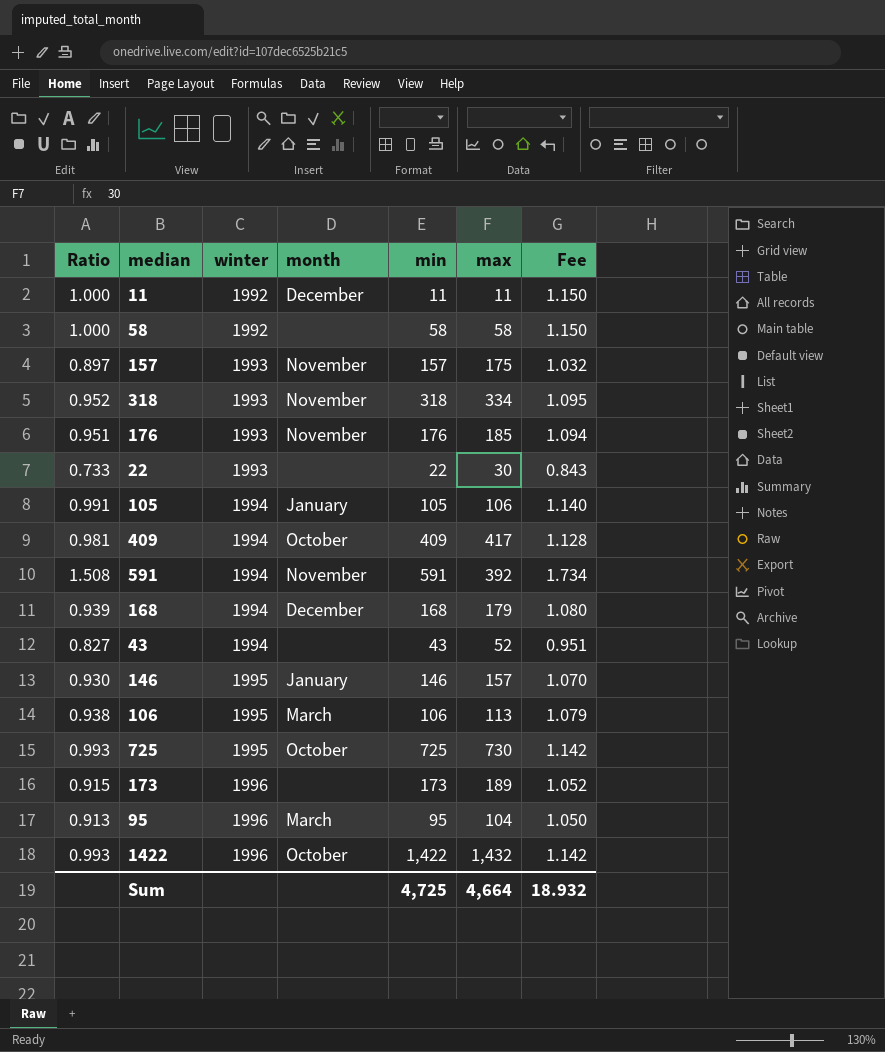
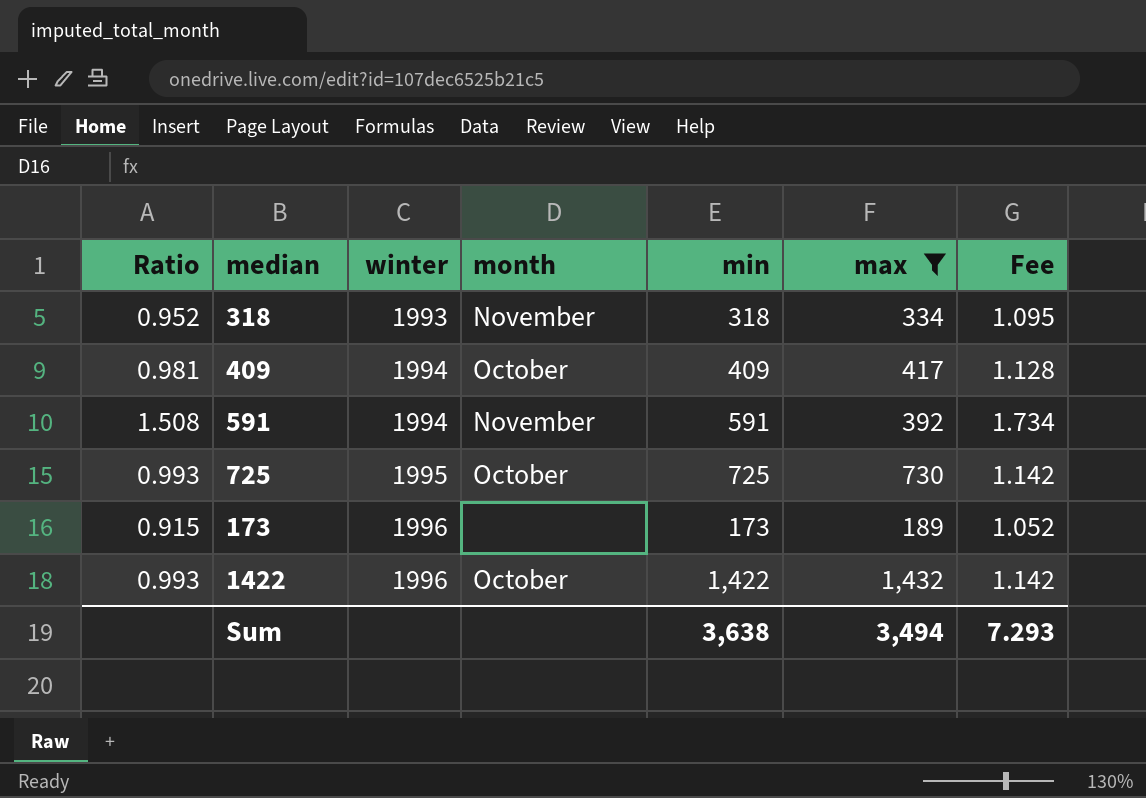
filter: none -> max >= 189
Sum | min: 4,725 -> 3,638
Sum | max: 4,664 -> 3,494
Sum | Fee: 18.932 -> 7.293

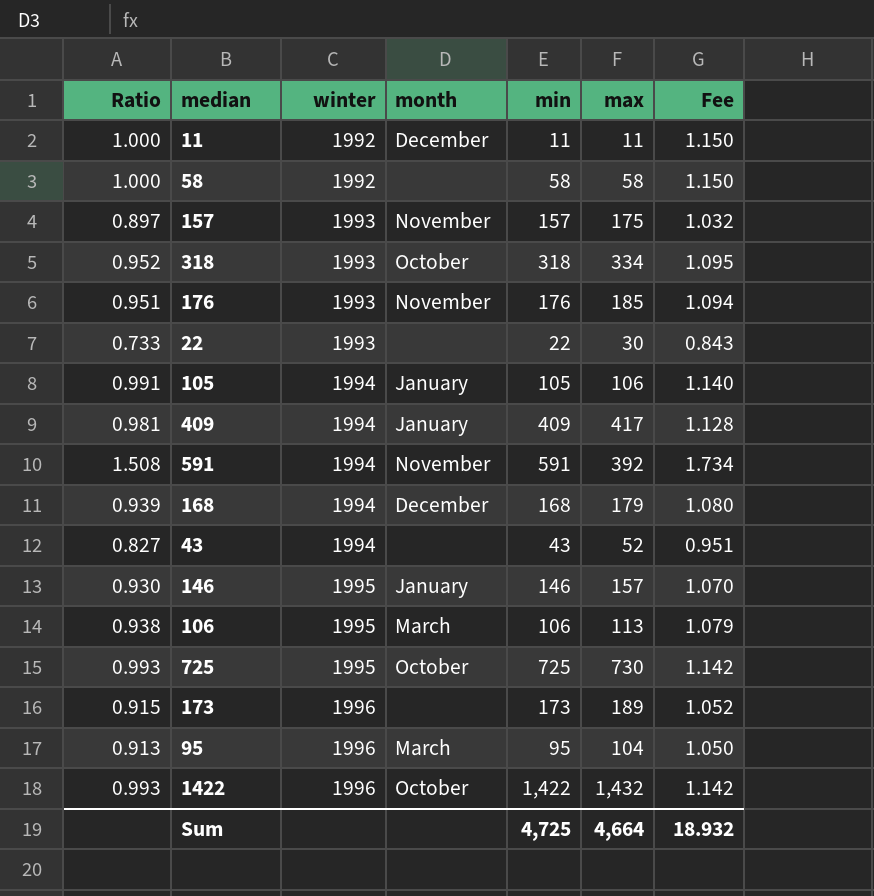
filter: max >= 189 -> none
318 | month: November -> October
409 | month: October -> January
Sum | min: 3,638 -> 4,725
Sum | max: 3,494 -> 4,664
Sum | Fee: 7.293 -> 18.932

